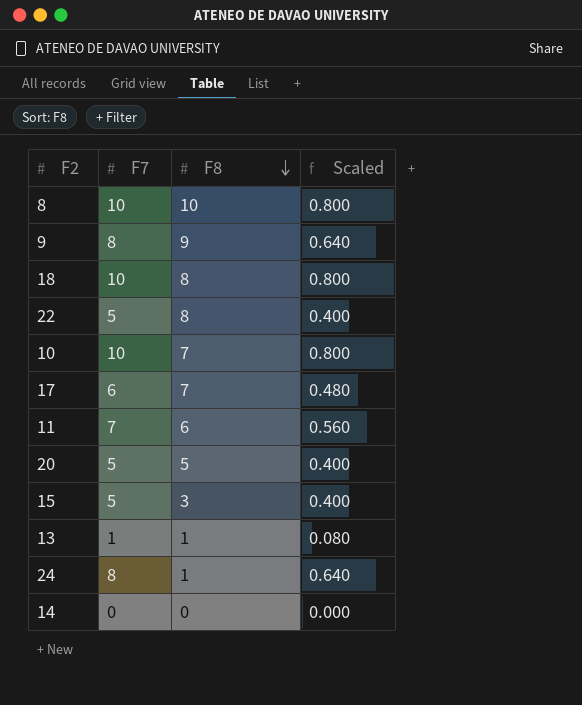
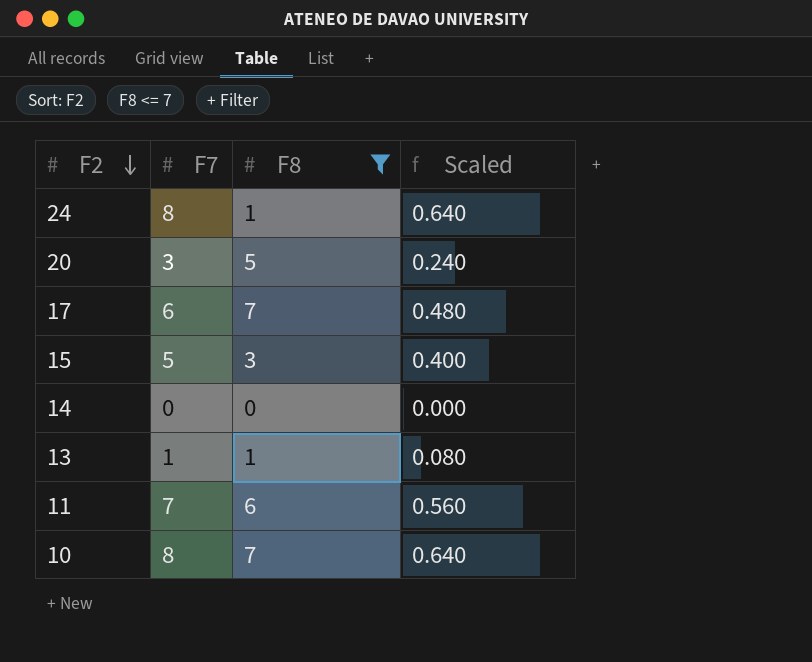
filter: none -> F8 <= 7
row order: F8 descending -> F2 descending
20 | F7: 5 -> 3
20 | Scaled: 0.400 -> 0.240
10 | F7: 10 -> 8
10 | Scaled: 0.800 -> 0.640

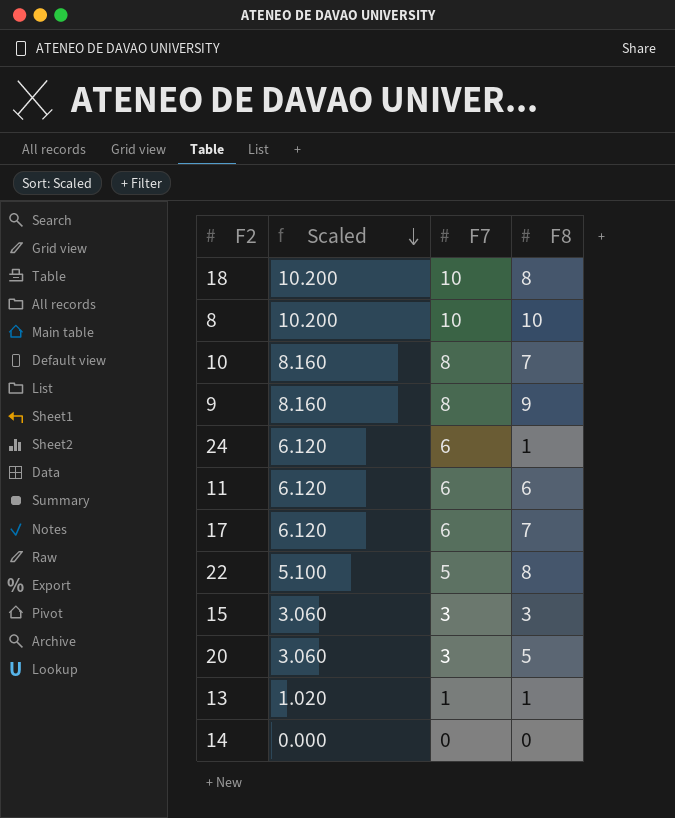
filter: F8 <= 7 -> none
row order: F2 descending -> Scaled descending
column Scaled | formula: [F7] * 0.08 -> [F7] * 1.02
column Scaled | position: 4 -> 2
24 | F7: 8 -> 6
11 | F7: 7 -> 6
15 | F7: 5 -> 3

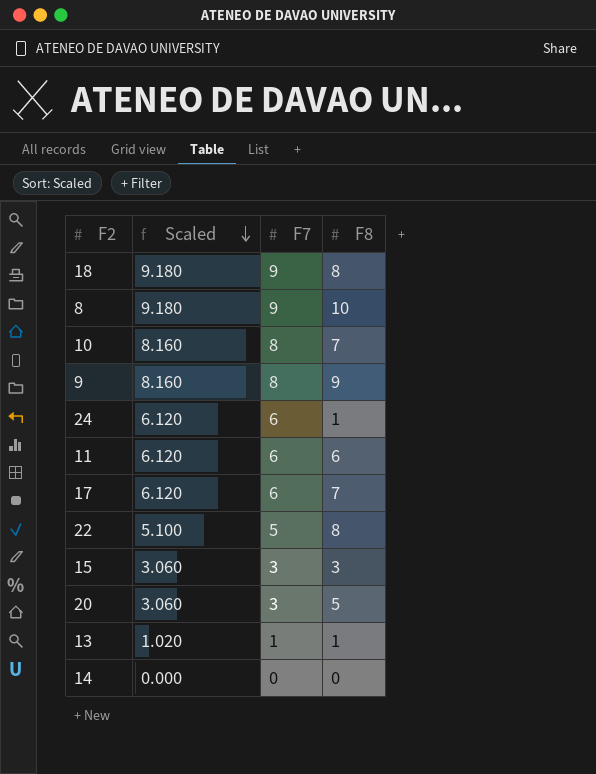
18 | Scaled: 10.200 -> 9.180
18 | F7: 10 -> 9
8 | Scaled: 10.200 -> 9.180
8 | F7: 10 -> 9

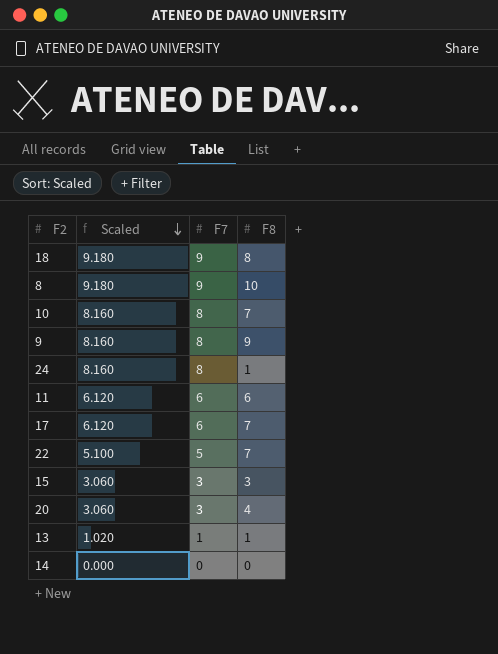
24 | Scaled: 6.120 -> 8.160
24 | F7: 6 -> 8
22 | F8: 8 -> 7
20 | F8: 5 -> 4

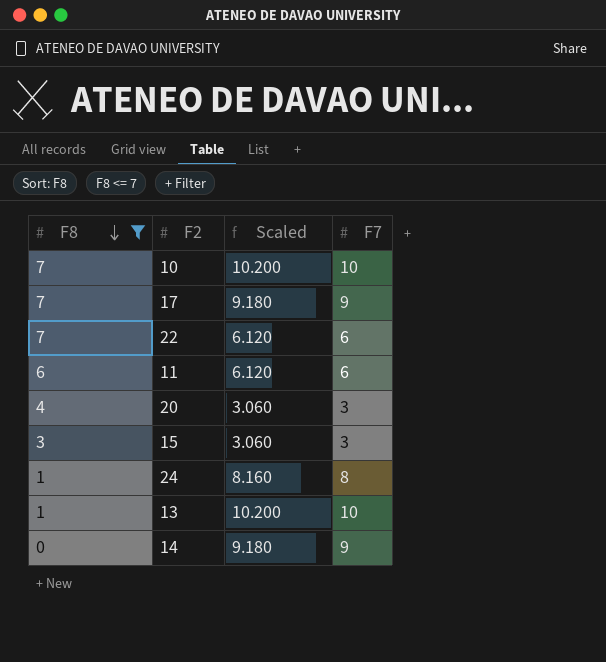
filter: none -> F8 <= 7
row order: Scaled descending -> F8 descending
column F8 | position: 4 -> 1
10 | Scaled: 8.160 -> 10.200
10 | F7: 8 -> 10
17 | Scaled: 6.120 -> 9.180
17 | F7: 6 -> 9
22 | Scaled: 5.100 -> 6.120
22 | F7: 5 -> 6
13 | Scaled: 1.020 -> 10.200
13 | F7: 1 -> 10
14 | Scaled: 0.000 -> 9.180
14 | F7: 0 -> 9

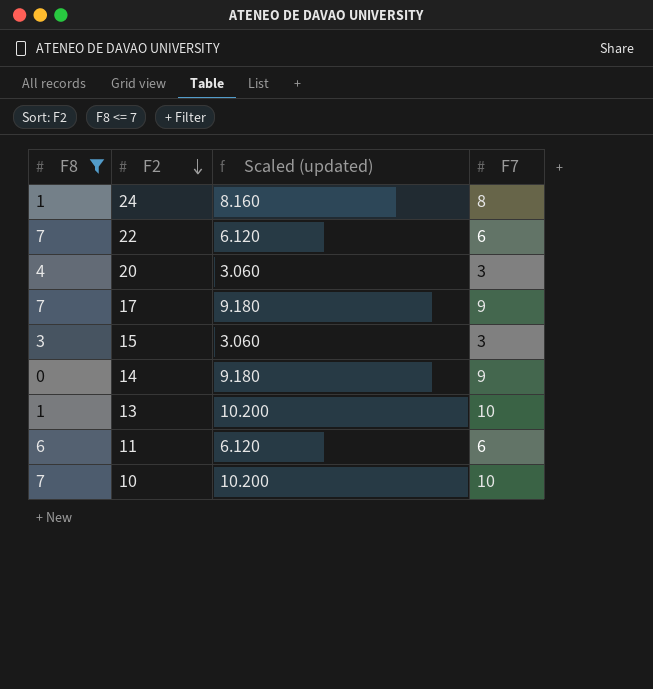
row order: F8 descending -> F2 descending
column name: Scaled -> Scaled (updated)

